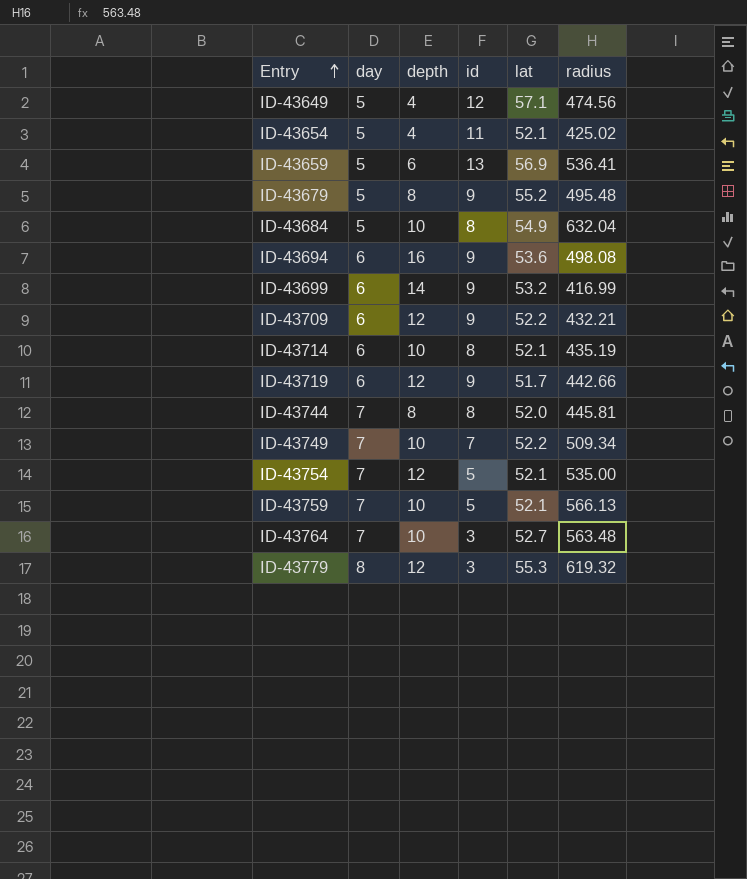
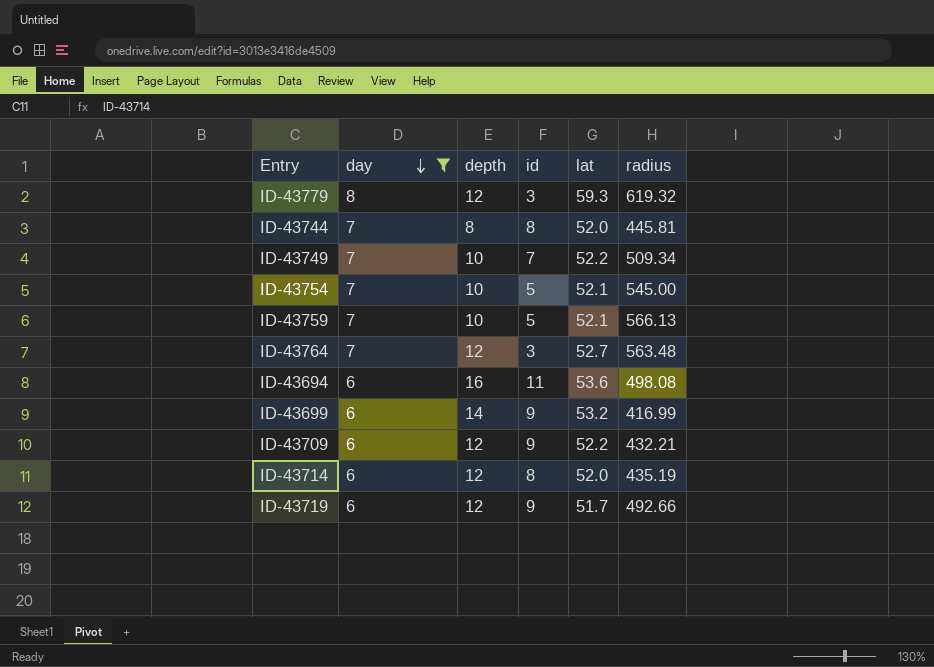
filter: none -> day != 5
row order: Entry ascending -> day descending
ID-43779 | lat: 55.3 -> 59.3
ID-43754 | depth: 12 -> 10
ID-43754 | radius: 535.00 -> 545.00
ID-43764 | depth: 10 -> 12
ID-43694 | id: 9 -> 11
ID-43714 | depth: 10 -> 12
ID-43714 | lat: 52.1 -> 52.0
ID-43719 | radius: 442.66 -> 492.66

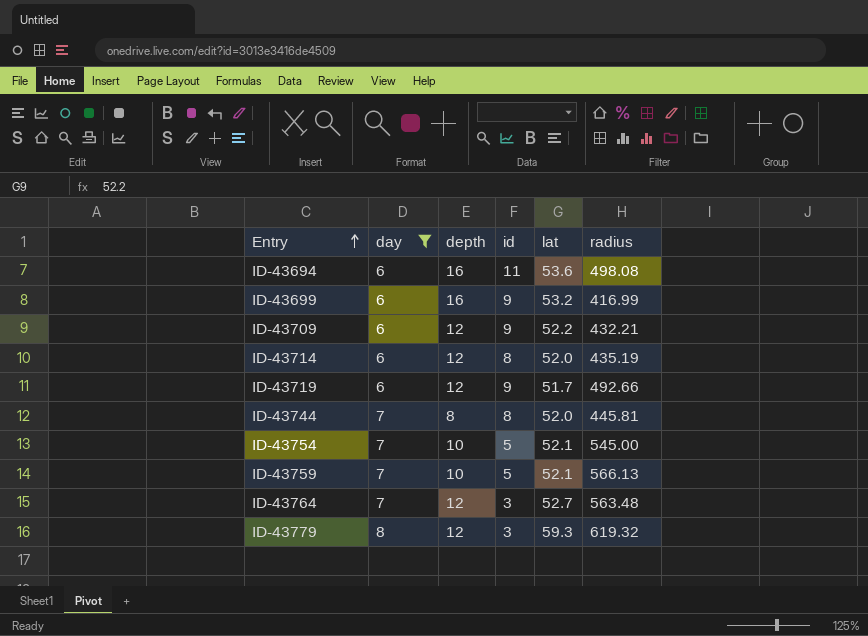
row order: day descending -> Entry ascending
row ID-43749: 7 | 10 | 7 | 52.2 | 509.34 -> none
ID-43699 | depth: 14 -> 16

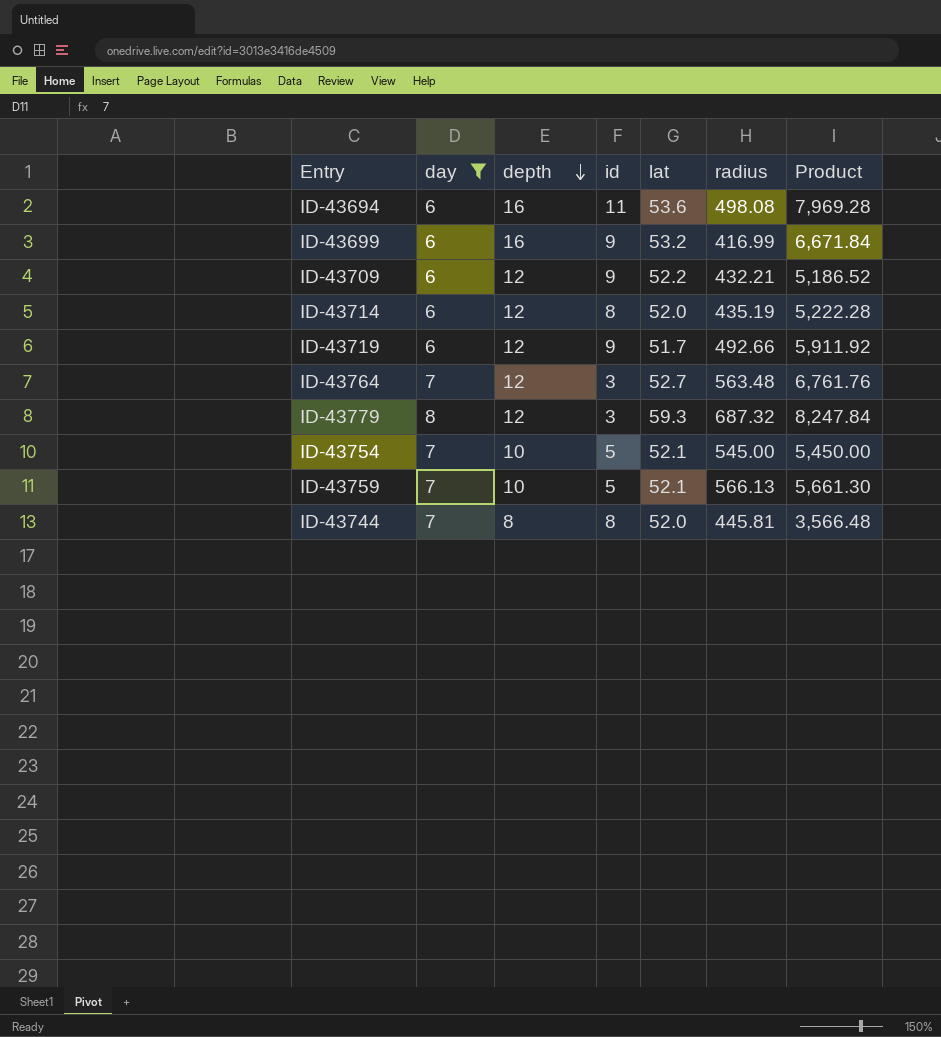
row order: Entry ascending -> depth descending
column Product | formula: none -> [depth] * [radius]
ID-43779 | radius: 619.32 -> 687.32

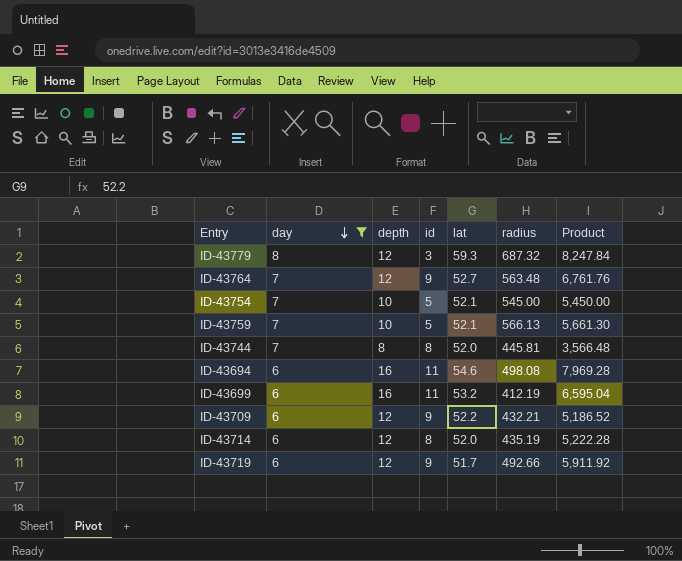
row order: depth descending -> day descending
ID-43764 | id: 3 -> 9
ID-43694 | lat: 53.6 -> 54.6
ID-43699 | id: 9 -> 11
ID-43699 | radius: 416.99 -> 412.19
ID-43699 | Product: 6,671.84 -> 6,595.04

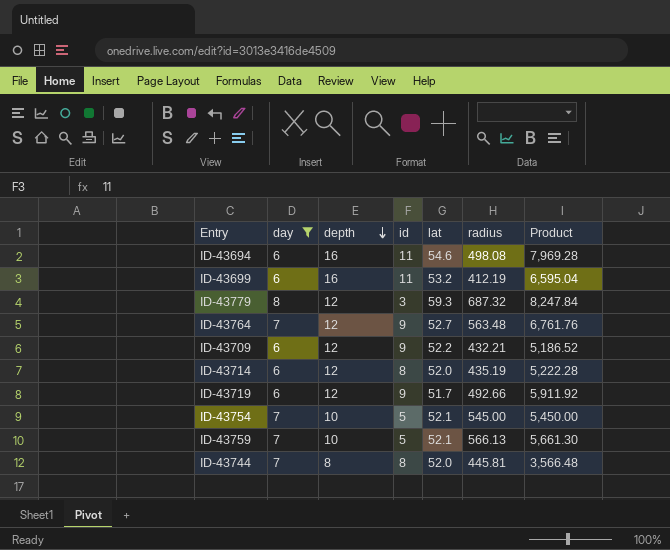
row order: day descending -> depth descending

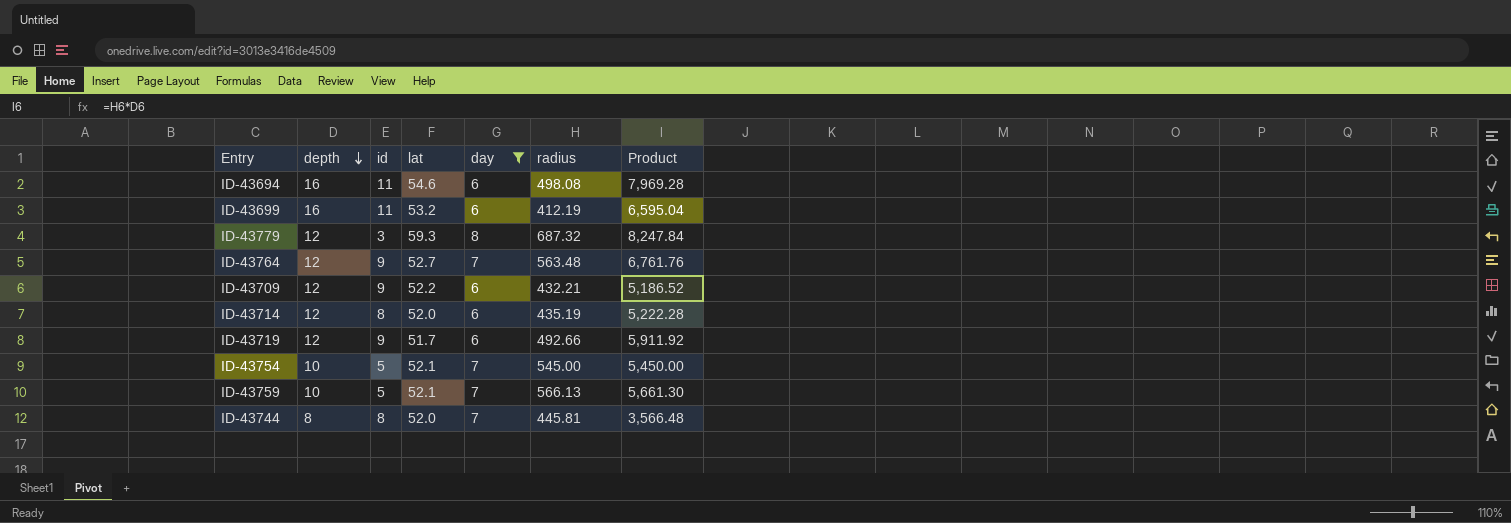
column day | position: 2 -> 5

